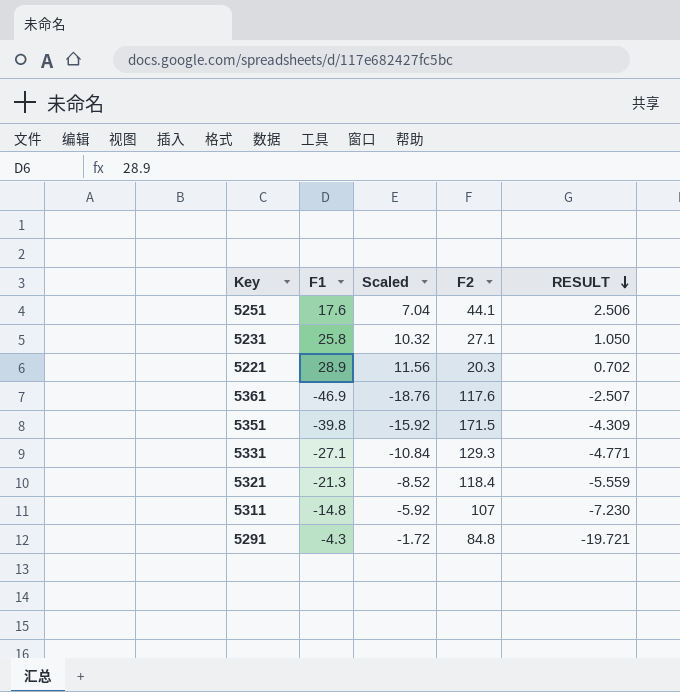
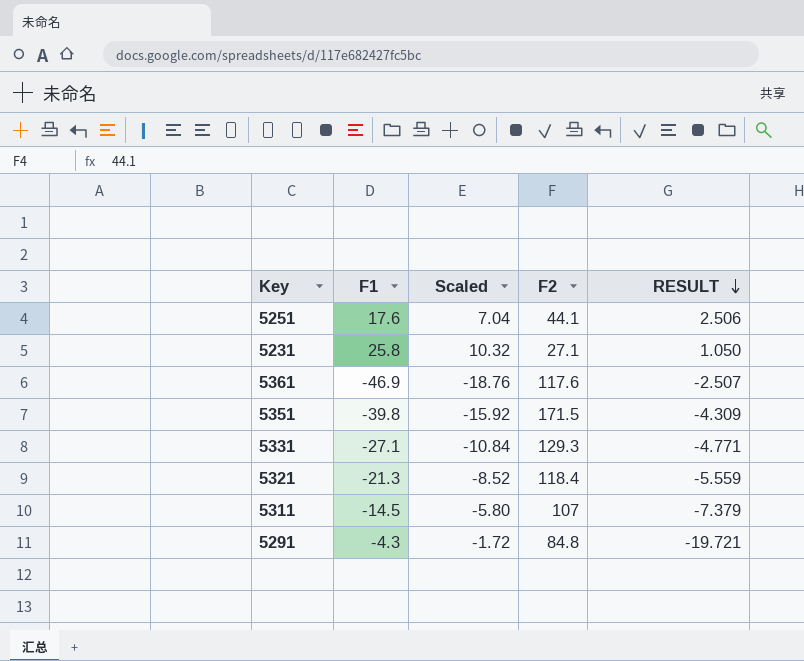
row 5221: 28.9 | 11.56 | 20.3 | 0.702 -> none
5311 | F1: -14.8 -> -14.5
5311 | Scaled: -5.92 -> -5.80
5311 | RESULT: -7.230 -> -7.379

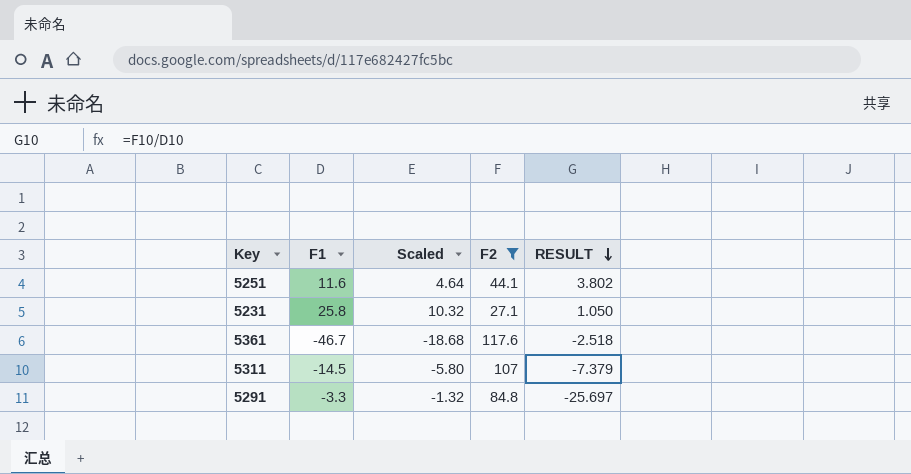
filter: none -> F2 <= 117.6
5251 | F1: 17.6 -> 11.6
5251 | Scaled: 7.04 -> 4.64
5251 | RESULT: 2.506 -> 3.802
5361 | F1: -46.9 -> -46.7
5361 | Scaled: -18.76 -> -18.68
5361 | RESULT: -2.507 -> -2.518
5291 | F1: -4.3 -> -3.3
5291 | Scaled: -1.72 -> -1.32
5291 | RESULT: -19.721 -> -25.697

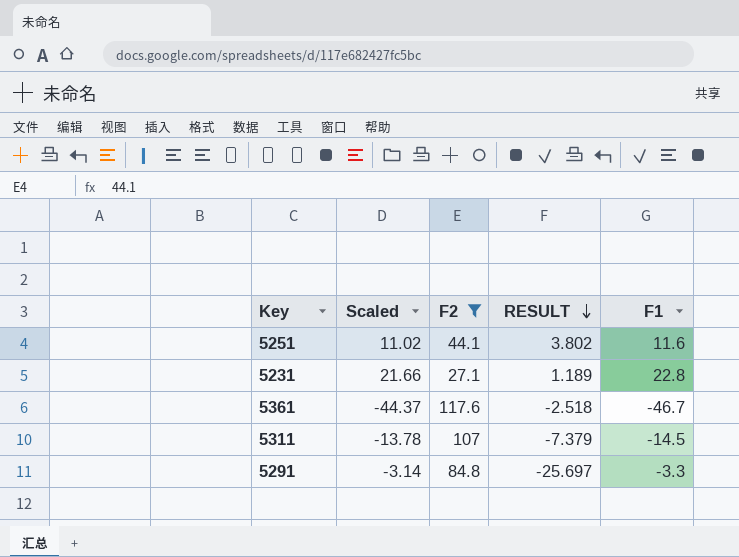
column Scaled | formula: [F1] * 0.4 -> [F1] * 0.95
column F1 | position: 2 -> 5
5231 | RESULT: 1.050 -> 1.189
5231 | F1: 25.8 -> 22.8

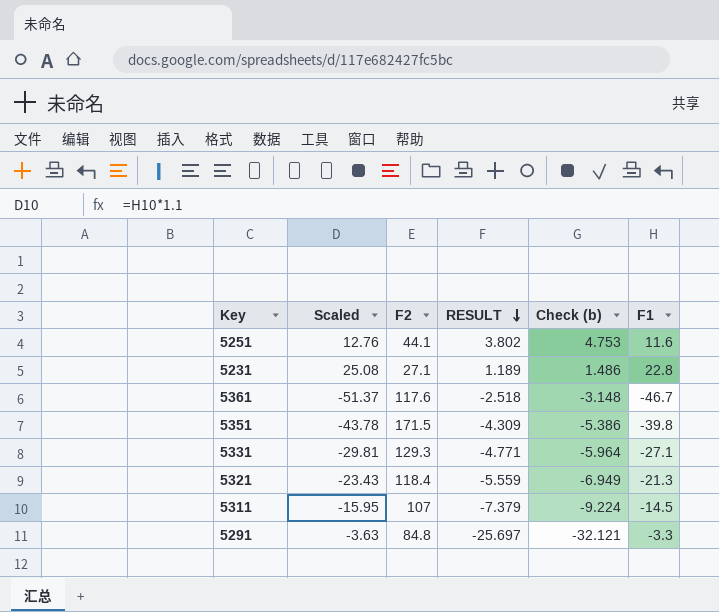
filter: F2 <= 117.6 -> none
column Scaled | formula: [F1] * 0.95 -> [F1] * 1.1
column Check (b) | formula: none -> [RESULT] * 1.25

